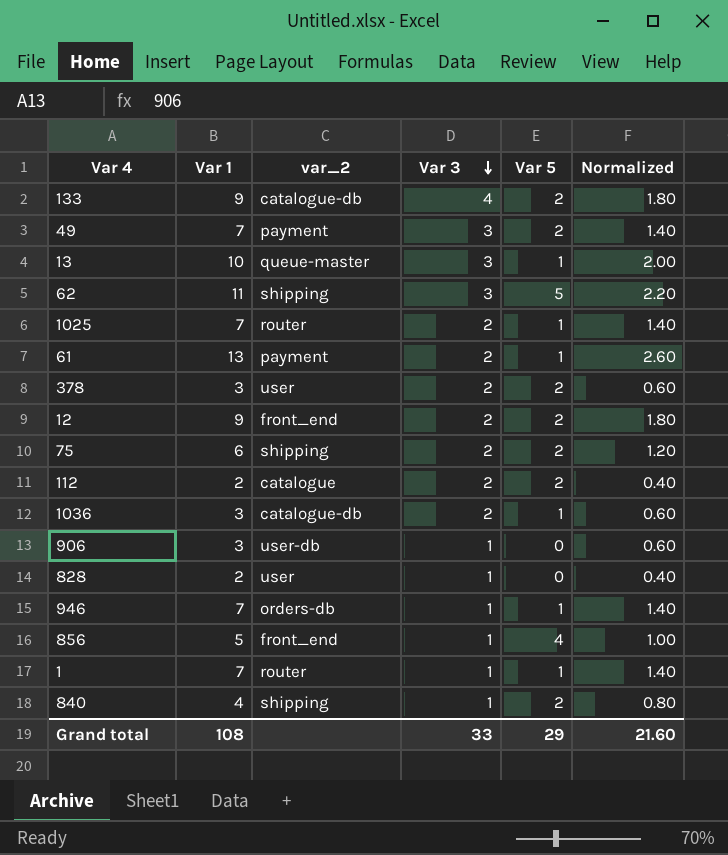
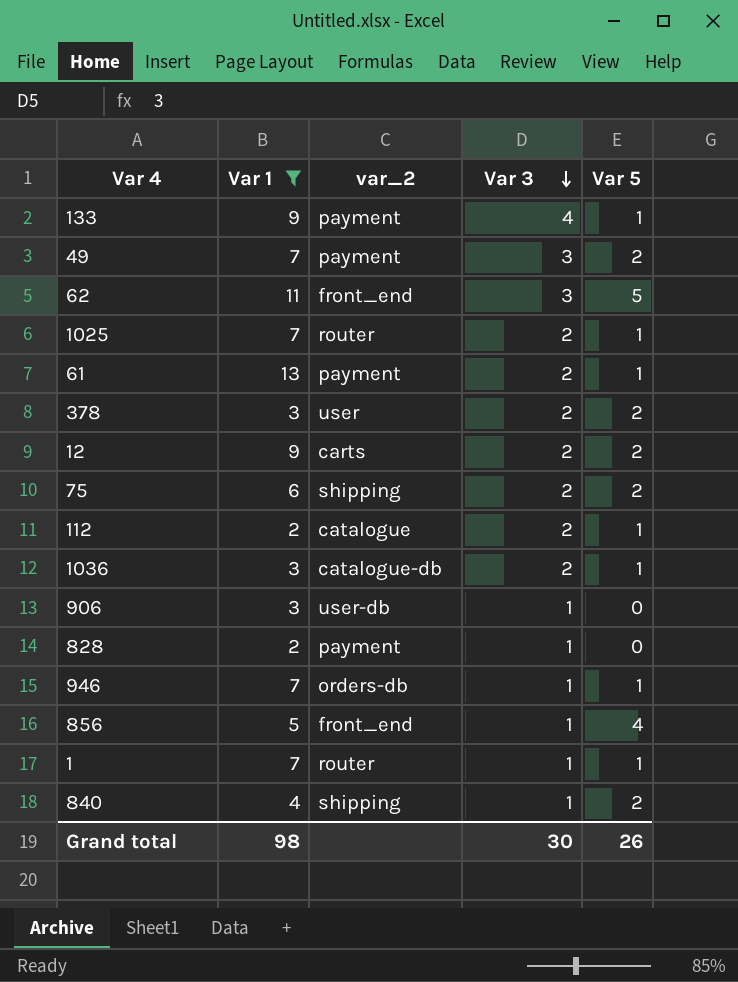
filter: none -> Var 1 != 10
column Normalized | formula: [Var 1] * 0.2 -> none
133 | var_2: catalogue-db -> payment
133 | Var 5: 2 -> 1
62 | var_2: shipping -> front_end
12 | var_2: front_end -> carts
112 | Var 5: 2 -> 1
828 | var_2: user -> payment
Grand total | Var 1: 108 -> 98
Grand total | Var 3: 33 -> 30
Grand total | Var 5: 29 -> 26

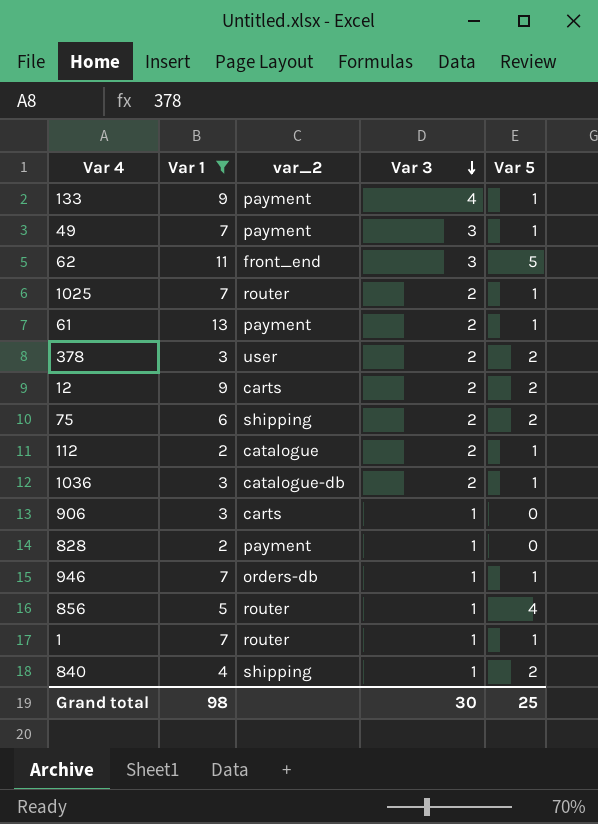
49 | Var 5: 2 -> 1
906 | var_2: user-db -> carts
856 | var_2: front_end -> router
Grand total | Var 5: 26 -> 25

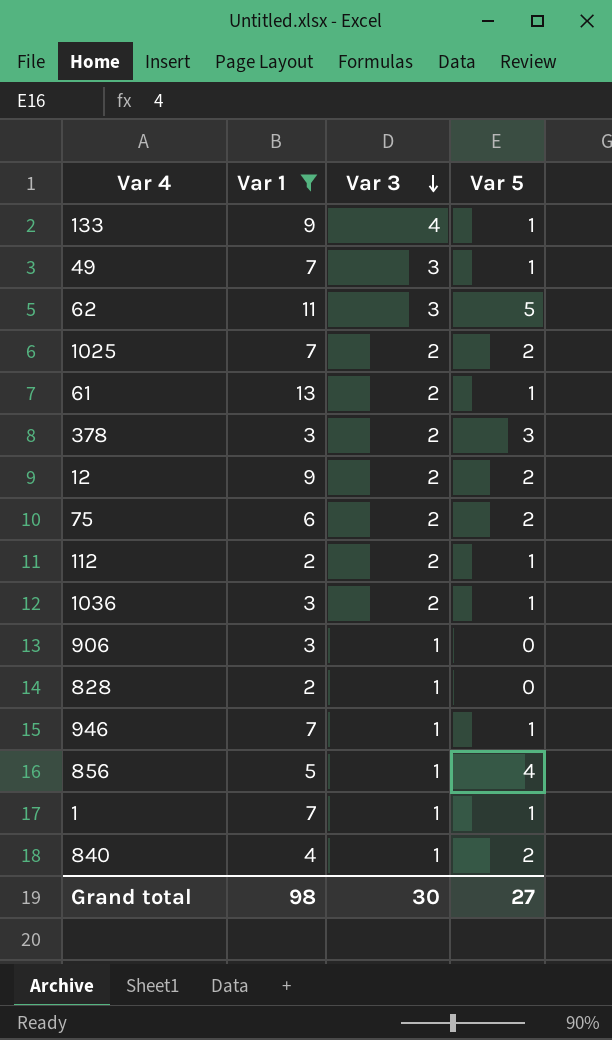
column var_2 | position: 3 -> none
1025 | Var 5: 1 -> 2
378 | Var 5: 2 -> 3
Grand total | Var 5: 25 -> 27

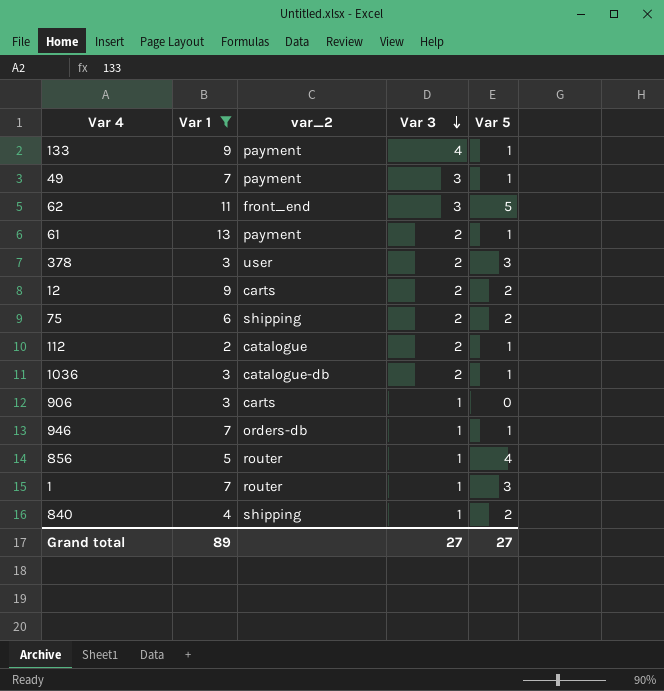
column var_2 | position: none -> 3
row 1025: 7 | 2 | 2 -> none
row 828: 2 | 1 | 0 -> none
1 | Var 5: 1 -> 3
Grand total | Var 1: 98 -> 89
Grand total | Var 3: 30 -> 27

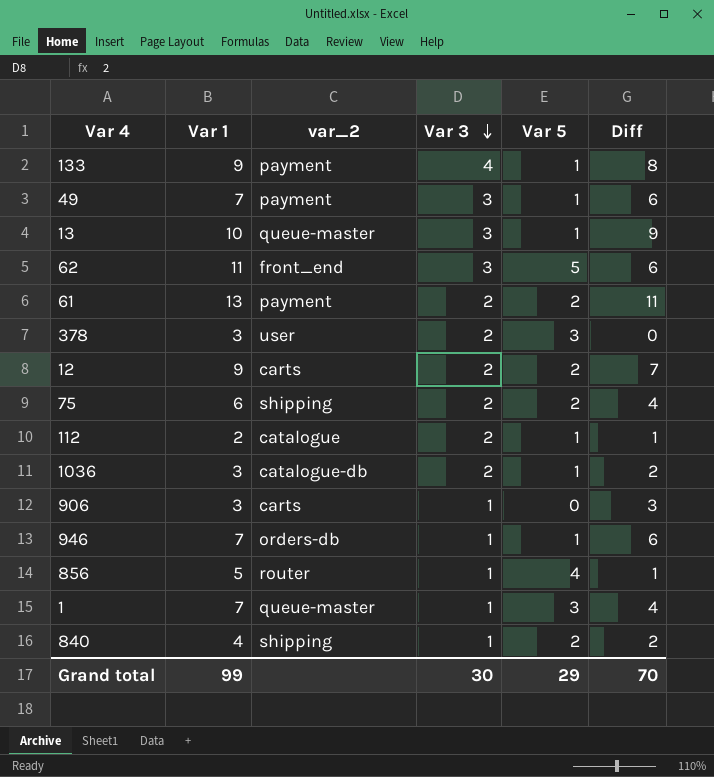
filter: Var 1 != 10 -> none
column Diff | formula: none -> [Var 1] - [Var 5]
61 | Var 5: 1 -> 2
1 | var_2: router -> queue-master
Grand total | Var 1: 89 -> 99
Grand total | Var 3: 27 -> 30
Grand total | Var 5: 27 -> 29

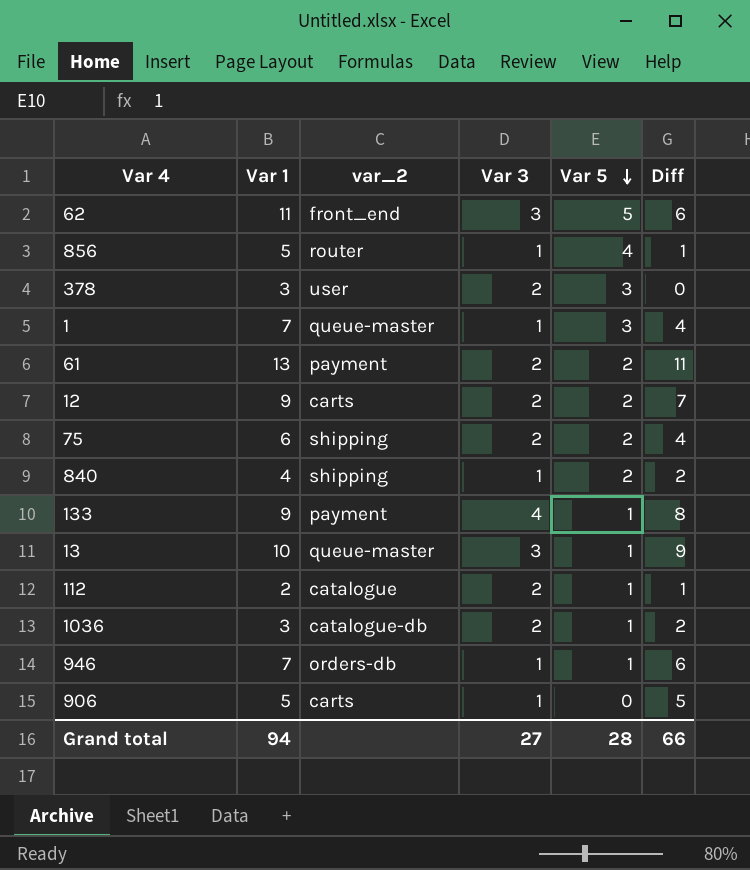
row order: Var 3 descending -> Var 5 descending
row 49: 7 | payment | 3 | 1 | 6 -> none
906 | Var 1: 3 -> 5
906 | Diff: 3 -> 5
Grand total | Var 1: 99 -> 94
Grand total | Var 3: 30 -> 27
Grand total | Var 5: 29 -> 28
Grand total | Diff: 70 -> 66

